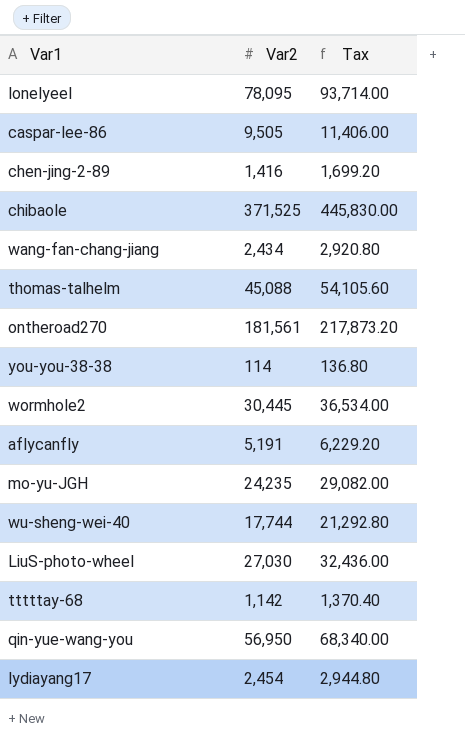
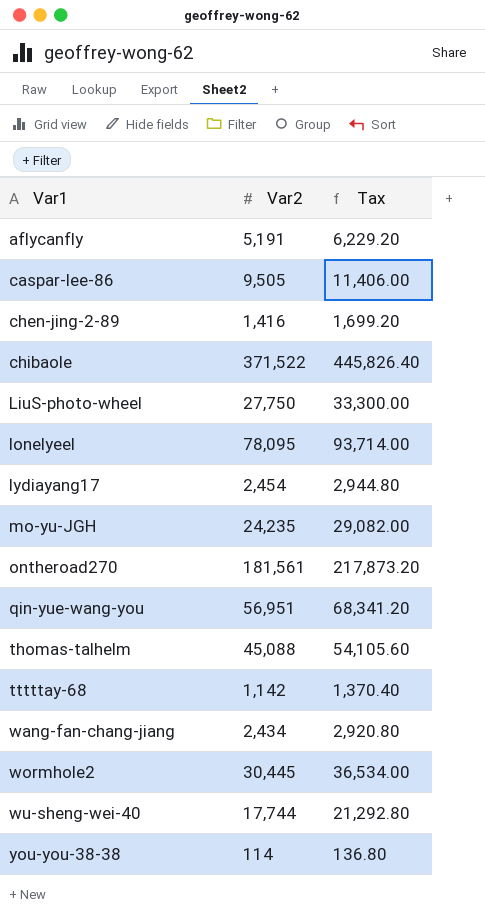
row order: none -> Var1 ascending
chibaole | Var2: 371,525 -> 371,522
chibaole | Tax: 445,830.00 -> 445,826.40
LiuS-photo-wheel | Var2: 27,030 -> 27,750
LiuS-photo-wheel | Tax: 32,436.00 -> 33,300.00
qin-yue-wang-you | Var2: 56,950 -> 56,951
qin-yue-wang-you | Tax: 68,340.00 -> 68,341.20

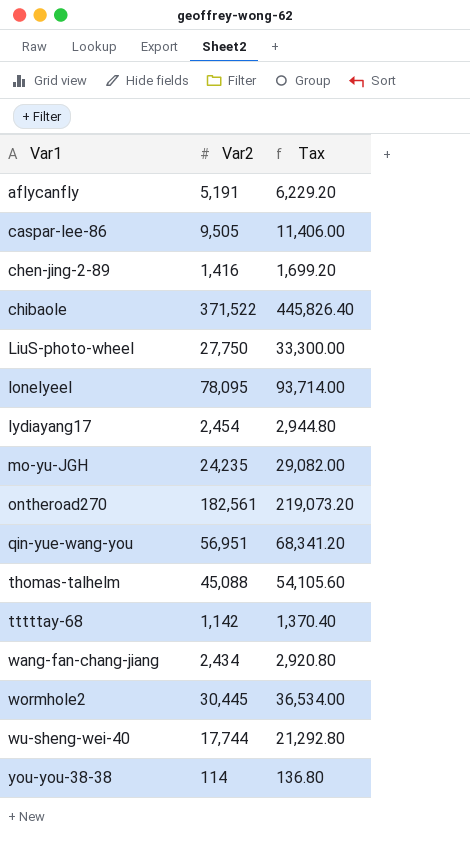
ontheroad270 | Var2: 181,561 -> 182,561
ontheroad270 | Tax: 217,873.20 -> 219,073.20

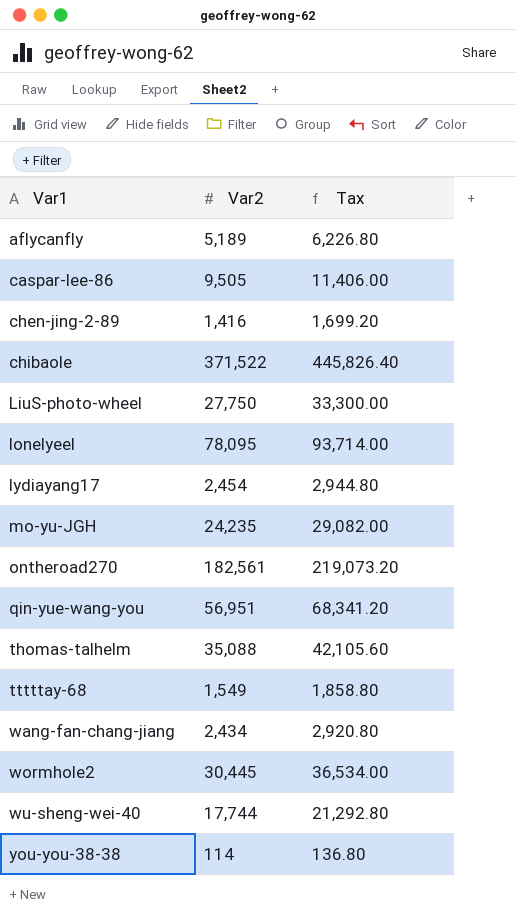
aflycanfly | Var2: 5,191 -> 5,189
aflycanfly | Tax: 6,229.20 -> 6,226.80
thomas-talhelm | Var2: 45,088 -> 35,088
thomas-talhelm | Tax: 54,105.60 -> 42,105.60
tttttay-68 | Var2: 1,142 -> 1,549
tttttay-68 | Tax: 1,370.40 -> 1,858.80

